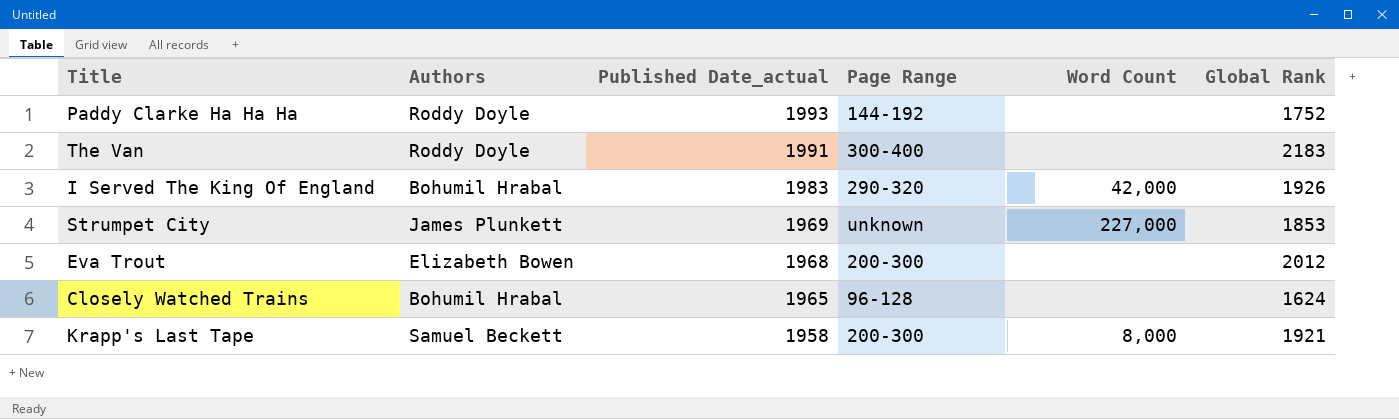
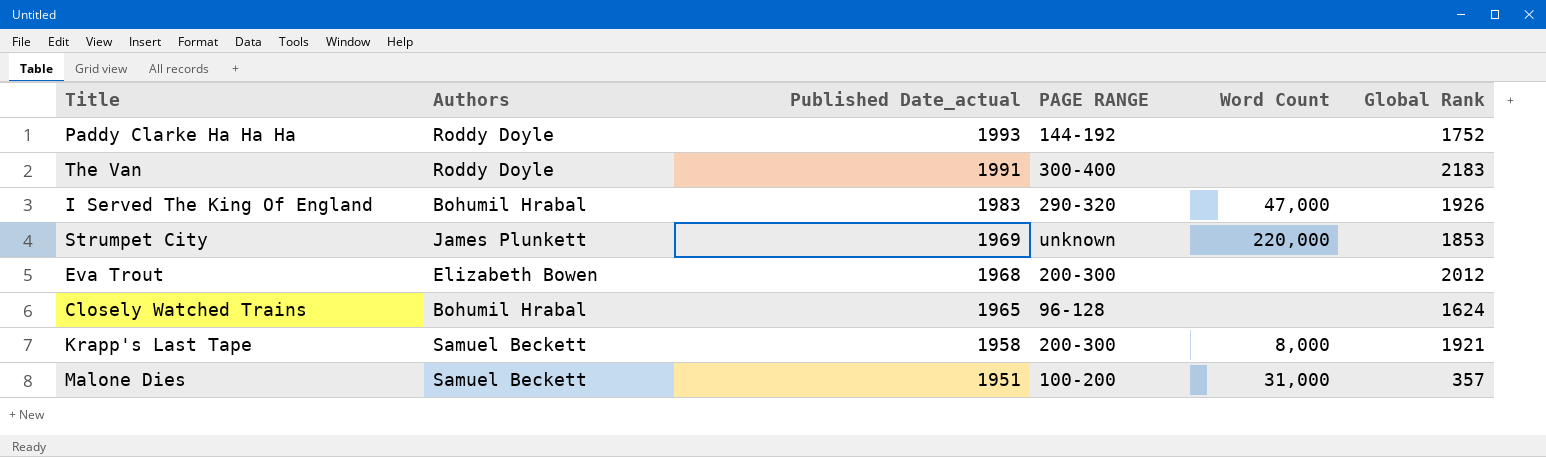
column name: Page Range -> PAGE RANGE
I Served The King Of England | Word Count: 42,000 -> 47,000
Strumpet City | Word Count: 227,000 -> 220,000
row Malone Dies: none -> Samuel Beckett | 1951 | 100-200 | 31,000 | 357

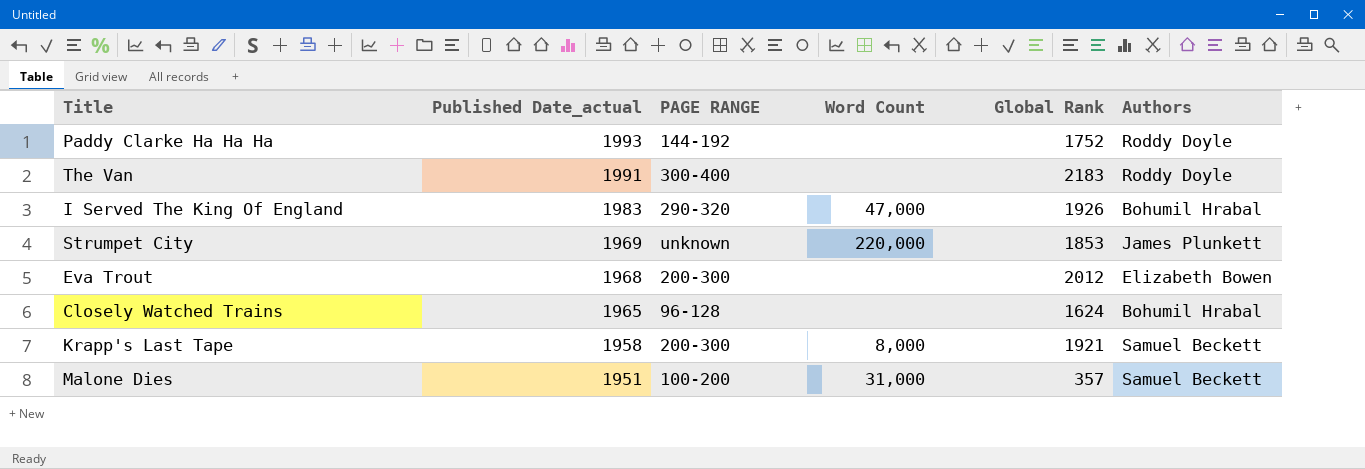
column Authors | position: 2 -> 6

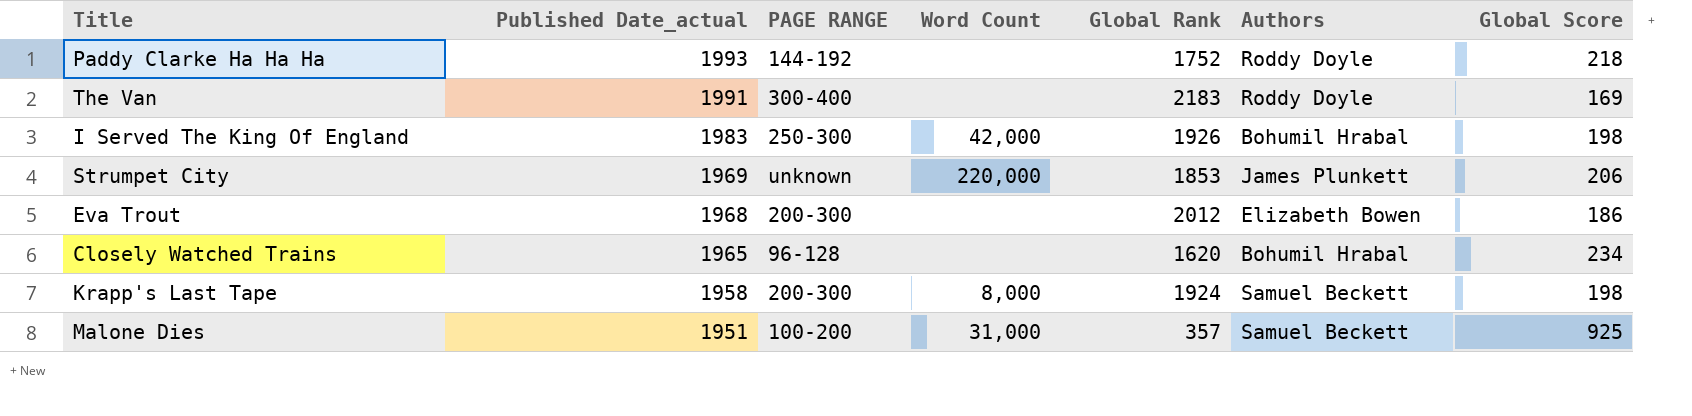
column Global Score | position: none -> 7
I Served The King Of England | PAGE RANGE: 290-320 -> 250-300
I Served The King Of England | Word Count: 47,000 -> 42,000
Closely Watched Trains | Global Rank: 1624 -> 1620
Krapp's Last Tape | Global Rank: 1921 -> 1924

